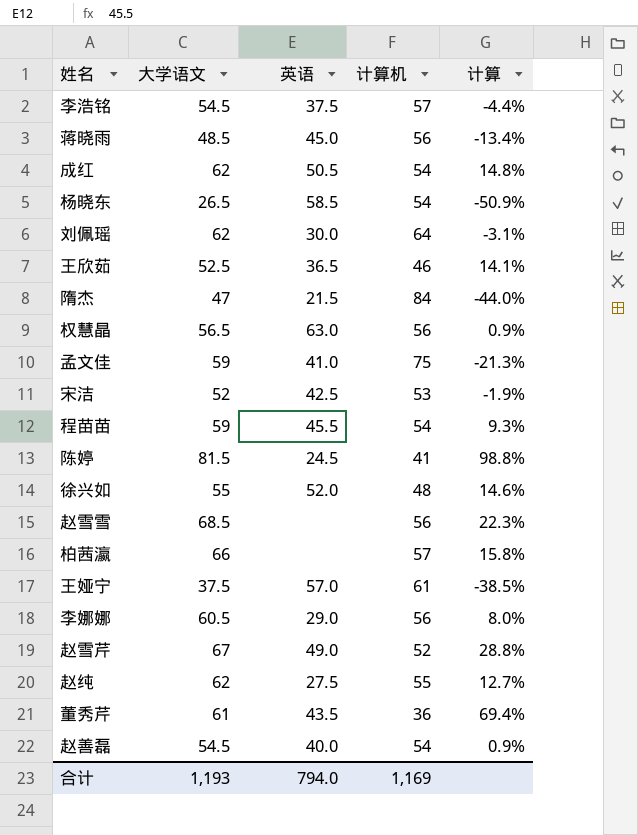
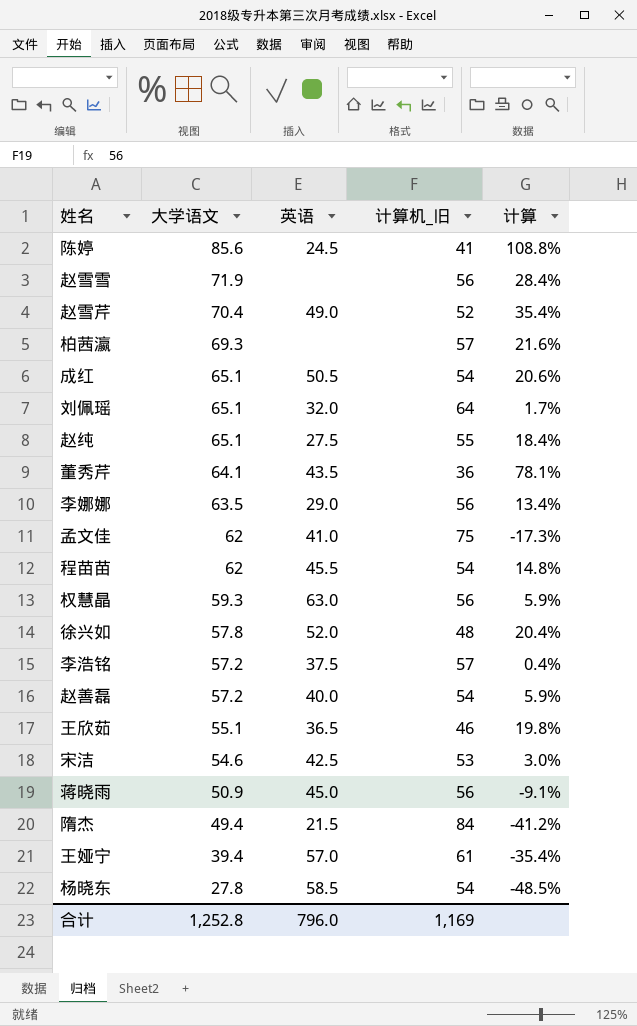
row order: none -> 大学语文 descending
column name: 计算机 -> 计算机_旧
陈婷 | 大学语文: 81.5 -> 85.6
陈婷 | 计算: 98.8% -> 108.8%
赵雪雪 | 大学语文: 68.5 -> 71.9
赵雪雪 | 计算: 22.3% -> 28.4%
赵雪芹 | 大学语文: 67 -> 70.4
赵雪芹 | 计算: 28.8% -> 35.4%
柏茜瀛 | 大学语文: 66 -> 69.3
柏茜瀛 | 计算: 15.8% -> 21.6%
成红 | 大学语文: 62 -> 65.1
成红 | 计算: 14.8% -> 20.6%
刘佩瑶 | 大学语文: 62 -> 65.1
刘佩瑶 | 英语: 30.0 -> 32.0
刘佩瑶 | 计算: -3.1% -> 1.7%
赵纯 | 大学语文: 62 -> 65.1
赵纯 | 计算: 12.7% -> 18.4%
董秀芹 | 大学语文: 61 -> 64.1
董秀芹 | 计算: 69.4% -> 78.1%
李娜娜 | 大学语文: 60.5 -> 63.5
李娜娜 | 计算: 8.0% -> 13.4%
孟文佳 | 大学语文: 59 -> 62
孟文佳 | 计算: -21.3% -> -17.3%
程苗苗 | 大学语文: 59 -> 62
程苗苗 | 计算: 9.3% -> 14.8%
权慧晶 | 大学语文: 56.5 -> 59.3
权慧晶 | 计算: 0.9% -> 5.9%
徐兴如 | 大学语文: 55 -> 57.8
徐兴如 | 计算: 14.6% -> 20.4%
李浩铭 | 大学语文: 54.5 -> 57.2
李浩铭 | 计算: -4.4% -> 0.4%
赵善磊 | 大学语文: 54.5 -> 57.2
赵善磊 | 计算: 0.9% -> 5.9%
王欣茹 | 大学语文: 52.5 -> 55.1
王欣茹 | 计算: 14.1% -> 19.8%
宋洁 | 大学语文: 52 -> 54.6
宋洁 | 计算: -1.9% -> 3.0%
蒋晓雨 | 大学语文: 48.5 -> 50.9
蒋晓雨 | 计算: -13.4% -> -9.1%
隋杰 | 大学语文: 47 -> 49.4
隋杰 | 计算: -44.0% -> -41.2%
王娅宁 | 大学语文: 37.5 -> 39.4
王娅宁 | 计算: -38.5% -> -35.4%
杨晓东 | 大学语文: 26.5 -> 27.8
杨晓东 | 计算: -50.9% -> -48.5%
合计 | 大学语文: 1,193 -> 1,252.8
合计 | 英语: 794.0 -> 796.0

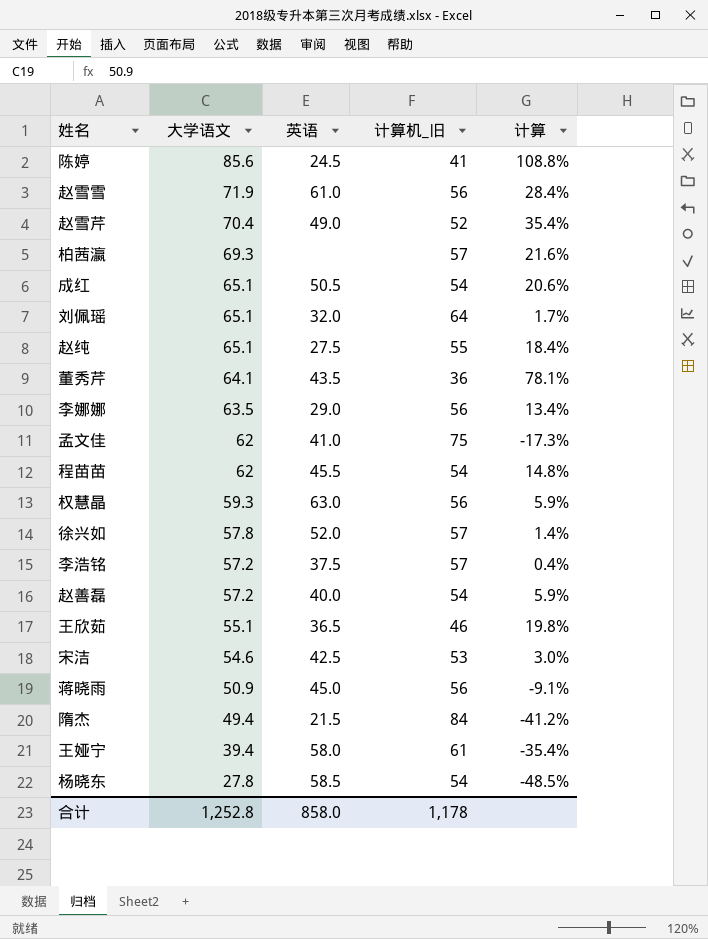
赵雪雪 | 英语: none -> 61.0
徐兴如 | 计算机_旧: 48 -> 57
徐兴如 | 计算: 20.4% -> 1.4%
王娅宁 | 英语: 57.0 -> 58.0
合计 | 英语: 796.0 -> 858.0
合计 | 计算机_旧: 1,169 -> 1,178

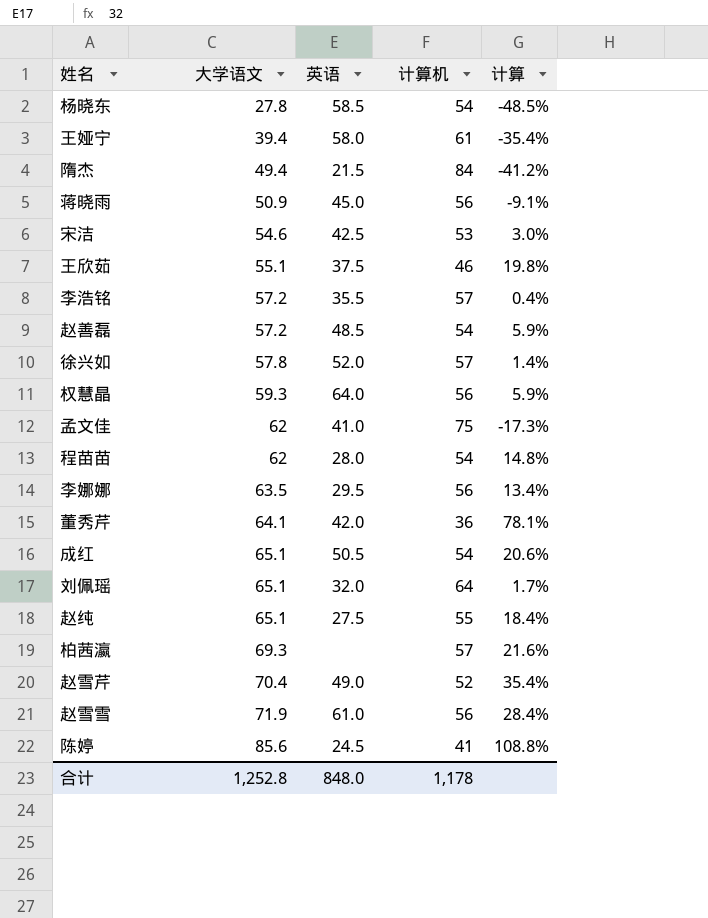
row order: 大学语文 descending -> 大学语文 ascending
column name: 计算机_旧 -> 计算机
王欣茹 | 英语: 36.5 -> 37.5
李浩铭 | 英语: 37.5 -> 35.5
赵善磊 | 英语: 40.0 -> 48.5
权慧晶 | 英语: 63.0 -> 64.0
程苗苗 | 英语: 45.5 -> 28.0
李娜娜 | 英语: 29.0 -> 29.5
董秀芹 | 英语: 43.5 -> 42.0
合计 | 英语: 858.0 -> 848.0

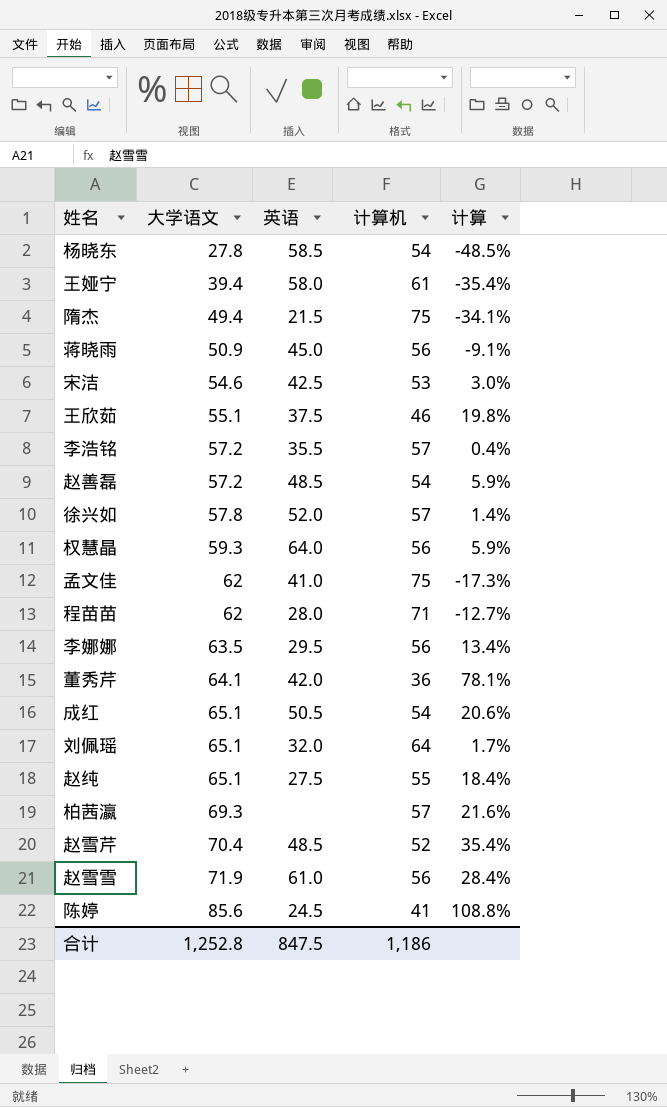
隋杰 | 计算机: 84 -> 75
隋杰 | 计算: -41.2% -> -34.1%
程苗苗 | 计算机: 54 -> 71
程苗苗 | 计算: 14.8% -> -12.7%
赵雪芹 | 英语: 49.0 -> 48.5
合计 | 英语: 848.0 -> 847.5
合计 | 计算机: 1,178 -> 1,186

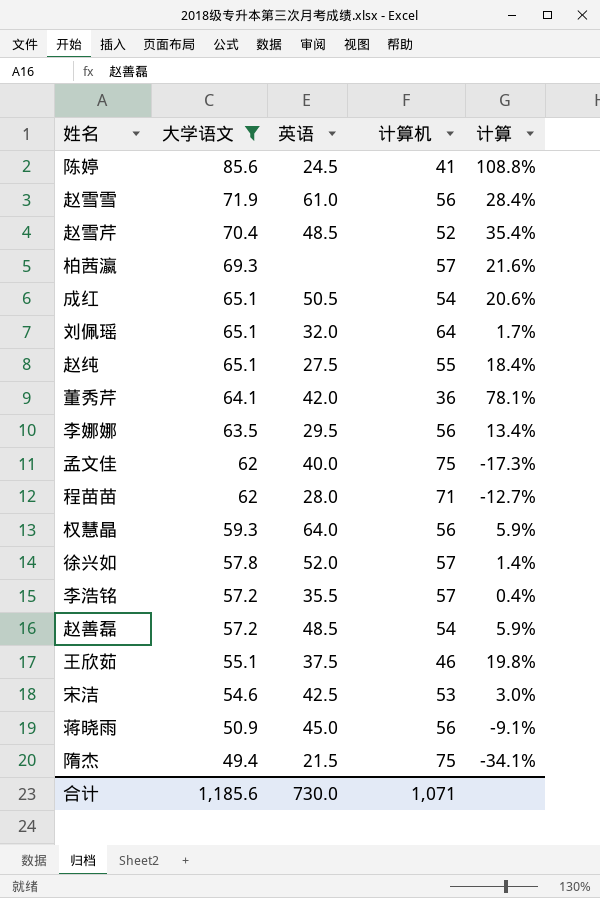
filter: none -> 大学语文 >= 49.4
row order: 大学语文 ascending -> 大学语文 descending
孟文佳 | 英语: 41.0 -> 40.0
合计 | 大学语文: 1,252.8 -> 1,185.6
合计 | 英语: 847.5 -> 730.0
合计 | 计算机: 1,186 -> 1,071

